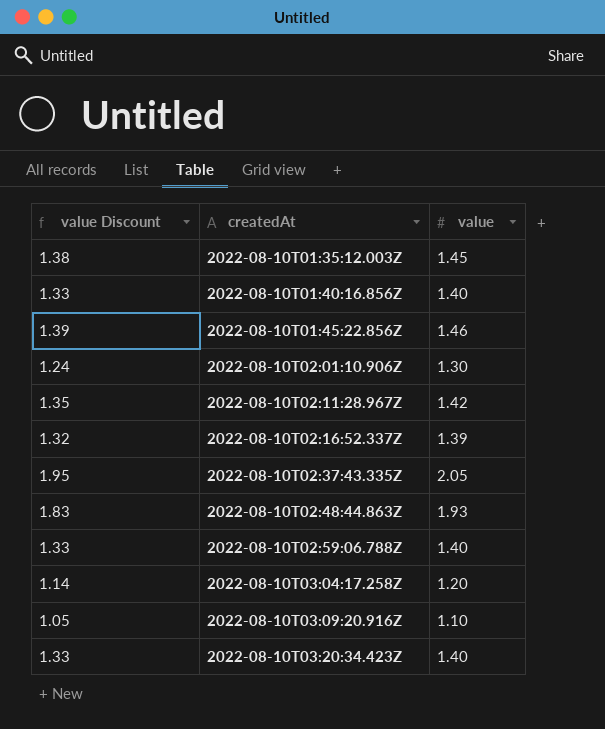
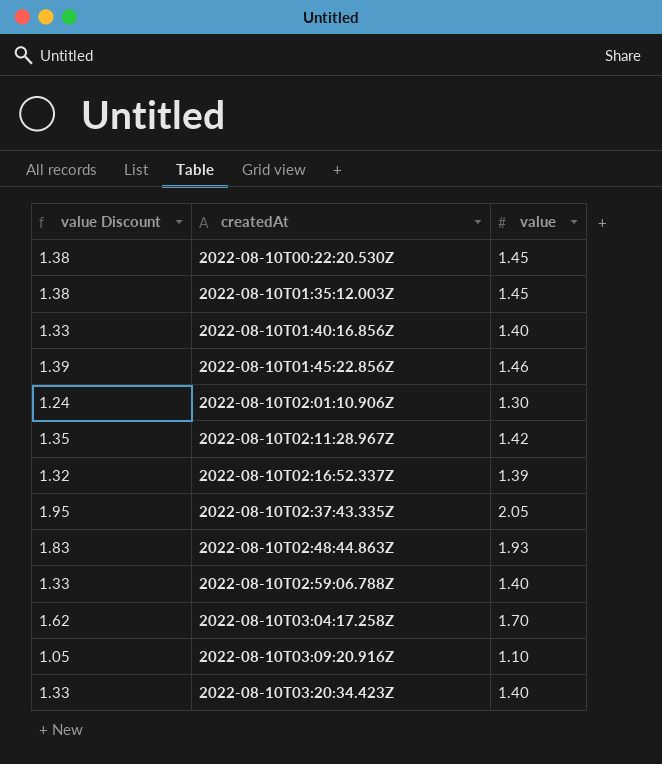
row 2022-08-10T00:22:20.530Z: none -> 1.38 | 1.45
2022-08-10T03:04:17.258Z | value Discount: 1.14 -> 1.62
2022-08-10T03:04:17.258Z | value: 1.20 -> 1.70

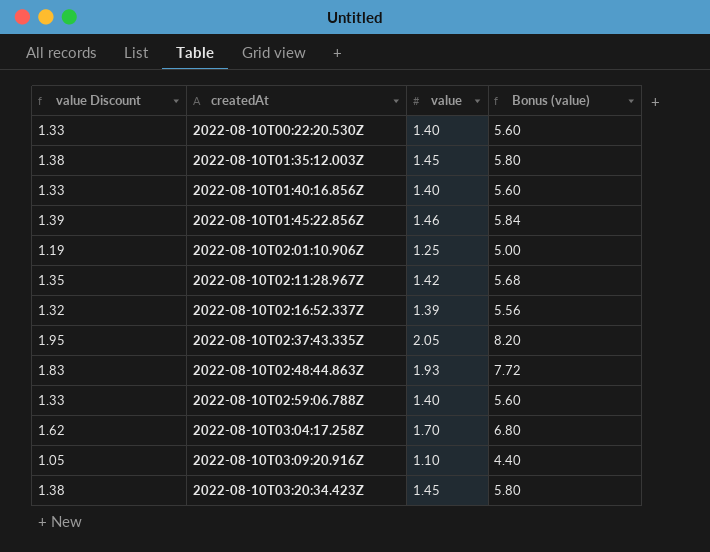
column Bonus (value) | formula: none -> [value] * 4
2022-08-10T00:22:20.530Z | value Discount: 1.38 -> 1.33
2022-08-10T00:22:20.530Z | value: 1.45 -> 1.40
2022-08-10T02:01:10.906Z | value Discount: 1.24 -> 1.19
2022-08-10T02:01:10.906Z | value: 1.30 -> 1.25
2022-08-10T03:20:34.423Z | value Discount: 1.33 -> 1.38
2022-08-10T03:20:34.423Z | value: 1.40 -> 1.45

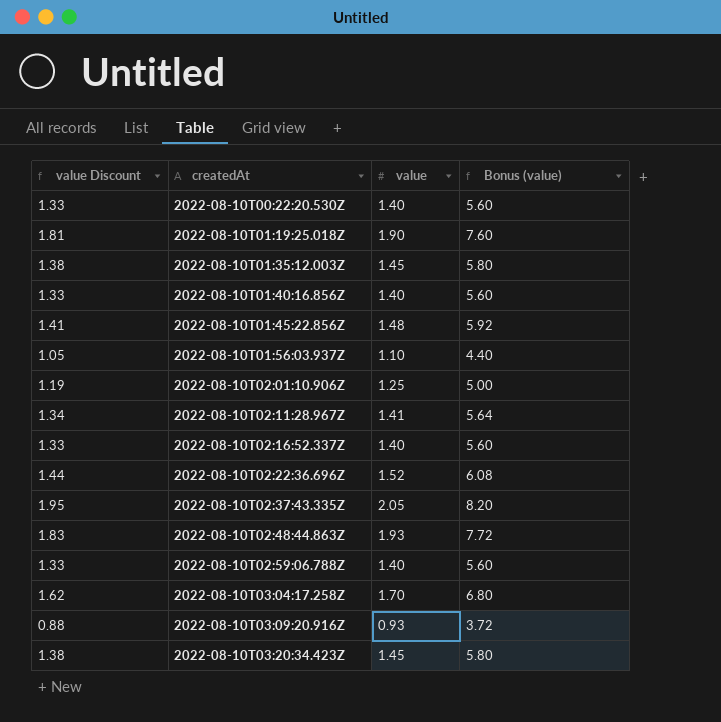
row 2022-08-10T01:19:25.018Z: none -> 1.81 | 1.90 | 7.60
2022-08-10T01:45:22.856Z | value Discount: 1.39 -> 1.41
2022-08-10T01:45:22.856Z | value: 1.46 -> 1.48
2022-08-10T01:45:22.856Z | Bonus (value): 5.84 -> 5.92
row 2022-08-10T01:56:03.937Z: none -> 1.05 | 1.10 | 4.40
2022-08-10T02:11:28.967Z | value Discount: 1.35 -> 1.34
2022-08-10T02:11:28.967Z | value: 1.42 -> 1.41
2022-08-10T02:11:28.967Z | Bonus (value): 5.68 -> 5.64
2022-08-10T02:16:52.337Z | value Discount: 1.32 -> 1.33
2022-08-10T02:16:52.337Z | value: 1.39 -> 1.40
2022-08-10T02:16:52.337Z | Bonus (value): 5.56 -> 5.60
row 2022-08-10T02:22:36.696Z: none -> 1.44 | 1.52 | 6.08
2022-08-10T03:09:20.916Z | value Discount: 1.05 -> 0.88
2022-08-10T03:09:20.916Z | value: 1.10 -> 0.93
2022-08-10T03:09:20.916Z | Bonus (value): 4.40 -> 3.72

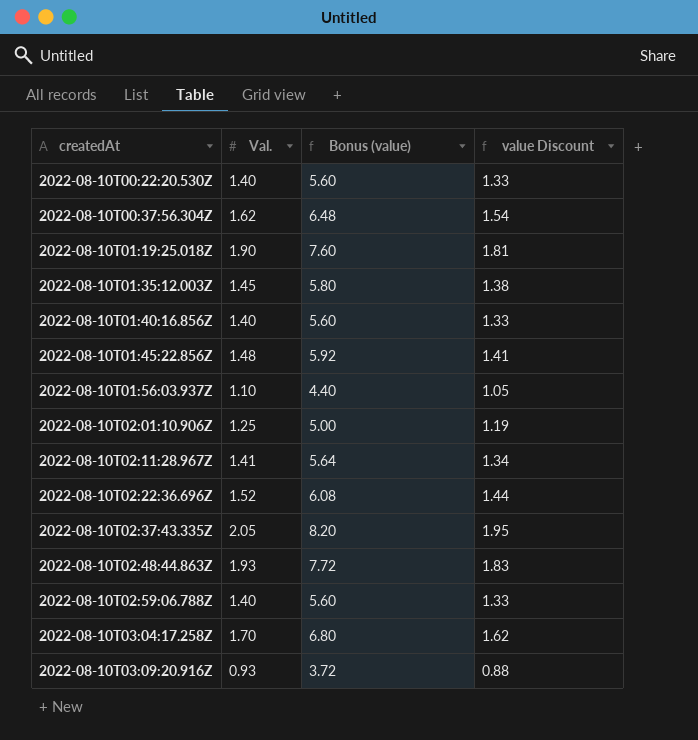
column name: value -> Val.
column value Discount | position: 1 -> 4
row 2022-08-10T02:16:52.337Z: 1.33 | 1.40 | 5.60 -> none
row 2022-08-10T03:20:34.423Z: 1.38 | 1.45 | 5.80 -> none
row 2022-08-10T00:37:56.304Z: none -> 1.62 | 6.48 | 1.54

